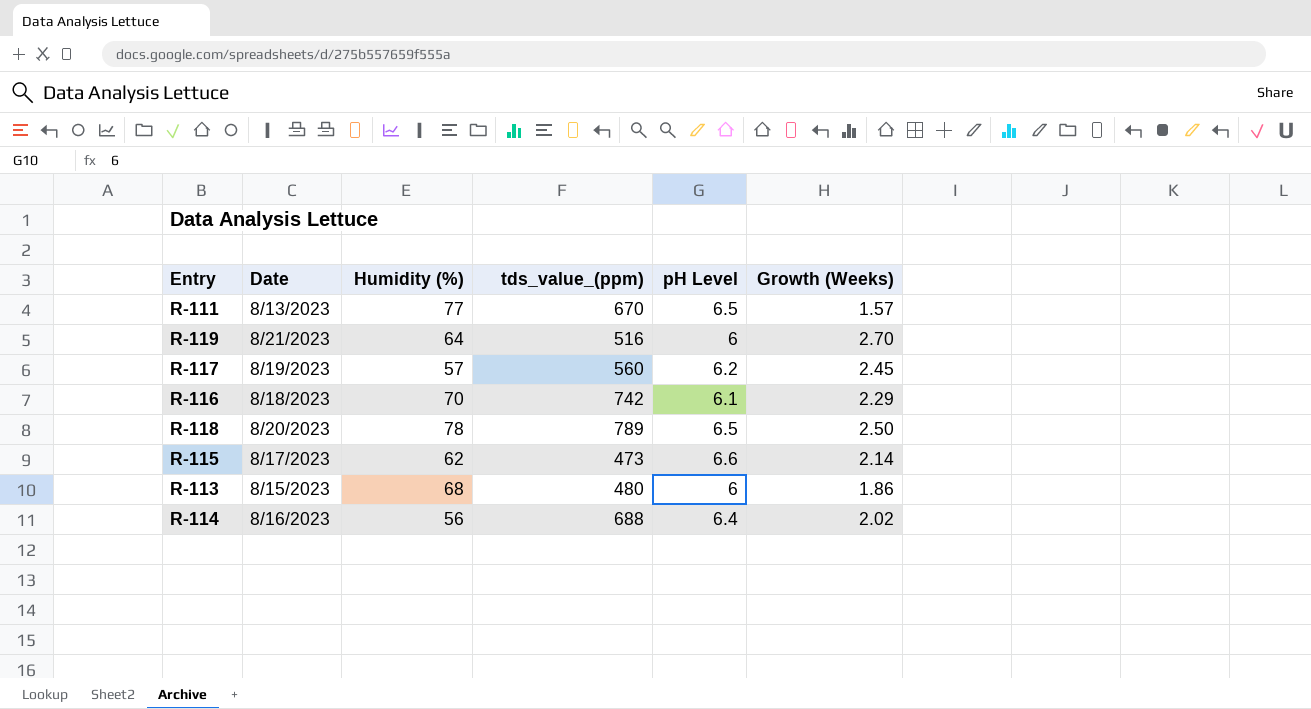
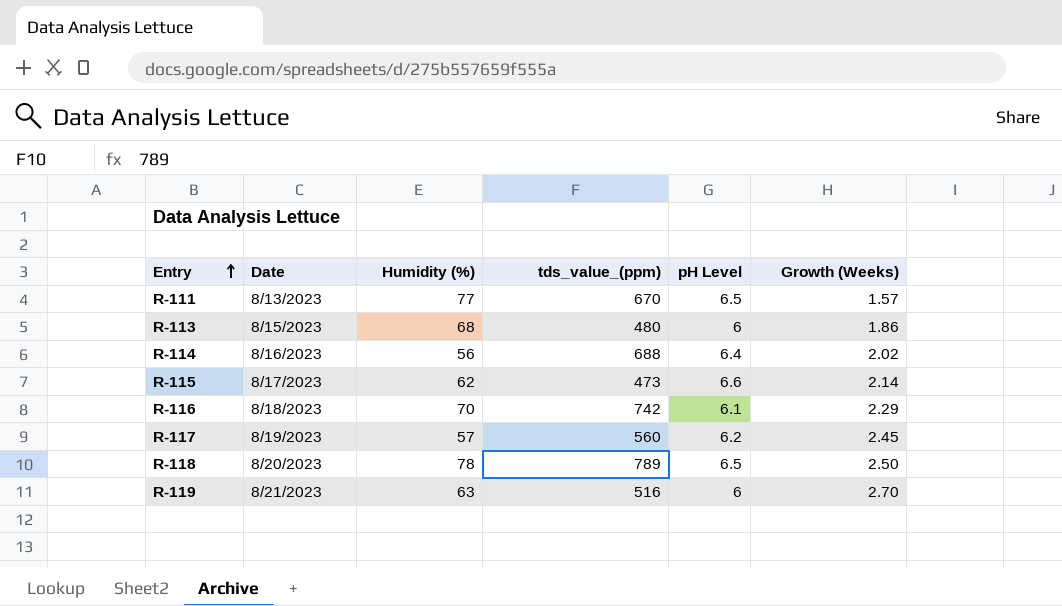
row order: none -> Entry ascending
R-119 | Humidity (%): 64 -> 63

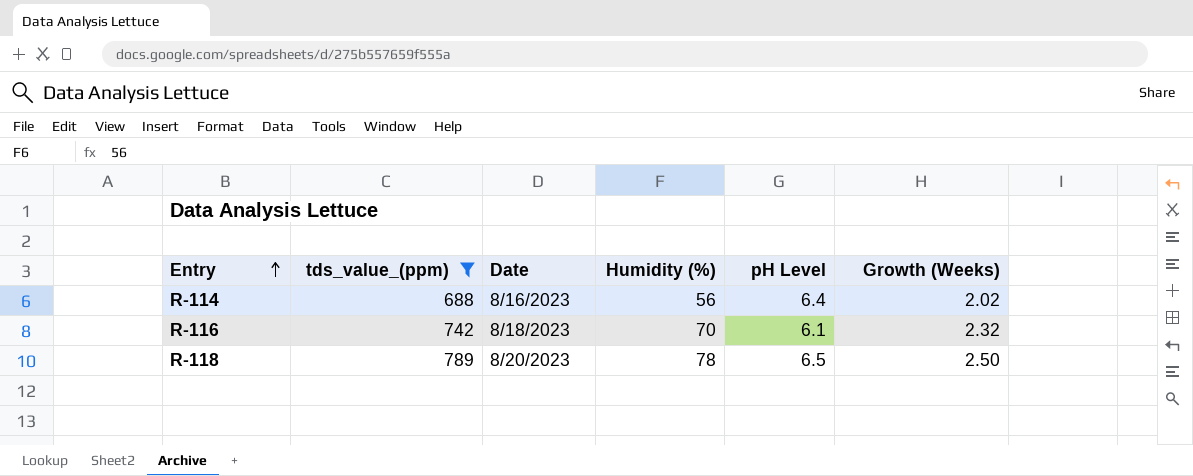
filter: none -> tds_value_(ppm) >= 688
column tds_value_(ppm) | position: 4 -> 2
R-116 | Growth (Weeks): 2.29 -> 2.32

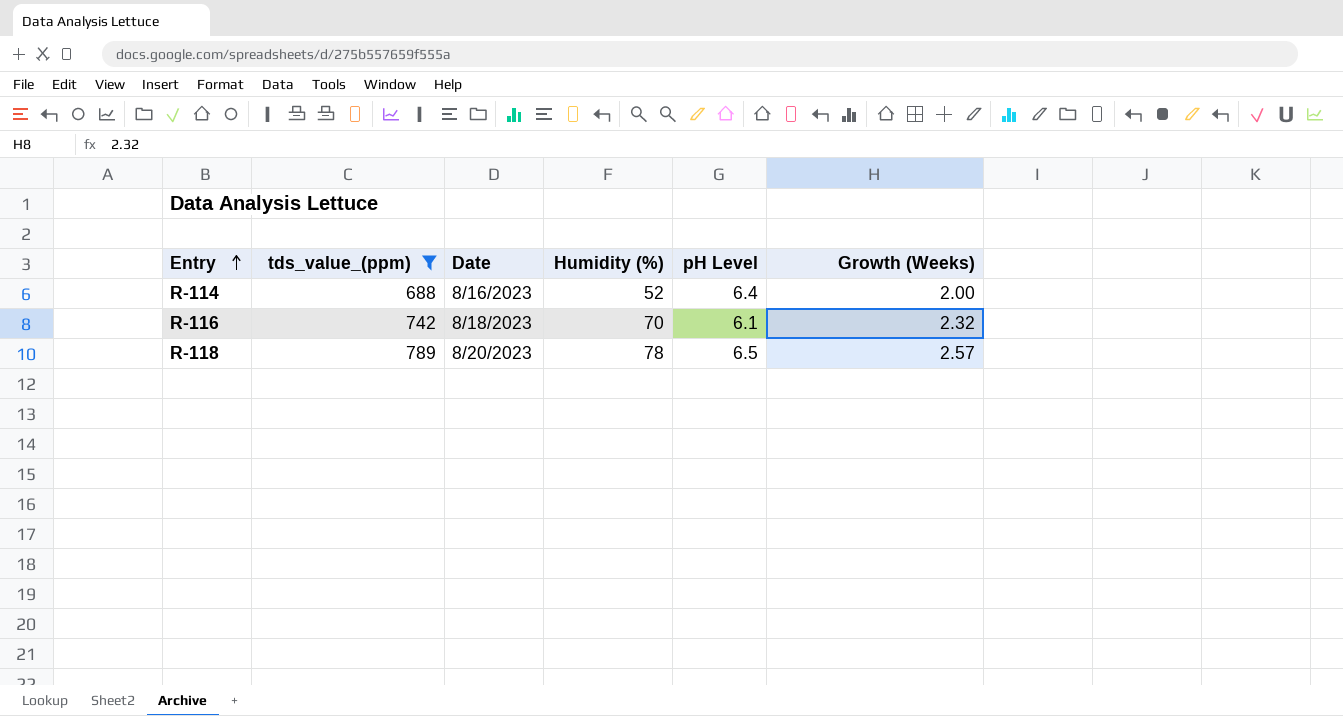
R-114 | Humidity (%): 56 -> 52
R-114 | Growth (Weeks): 2.02 -> 2.00
R-118 | Growth (Weeks): 2.50 -> 2.57

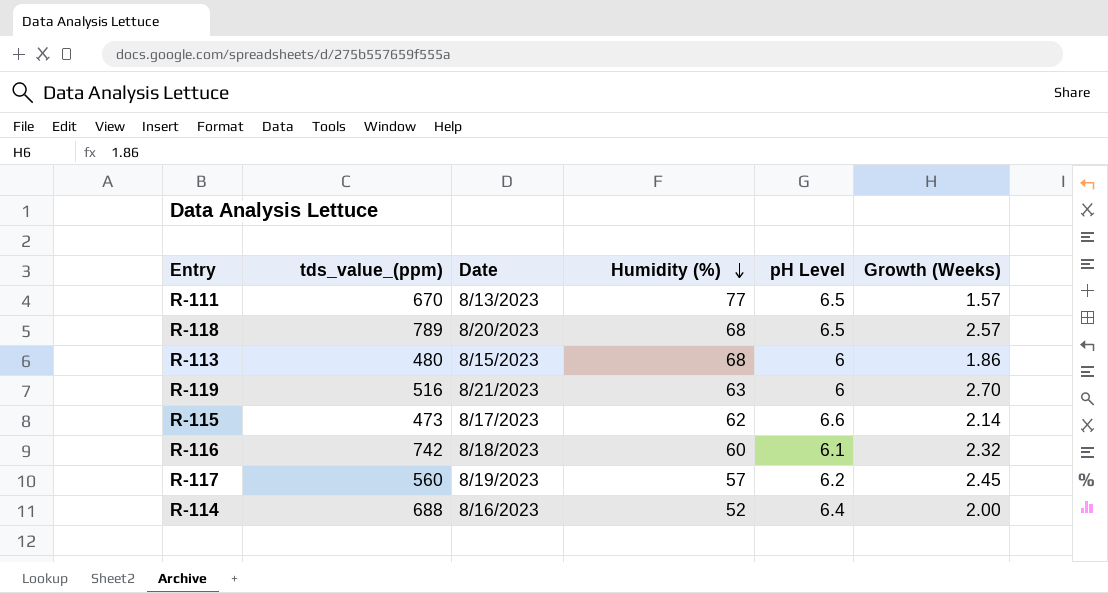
filter: tds_value_(ppm) >= 688 -> none
row order: Entry ascending -> Humidity (%) descending
R-118 | Humidity (%): 78 -> 68
R-116 | Humidity (%): 70 -> 60

